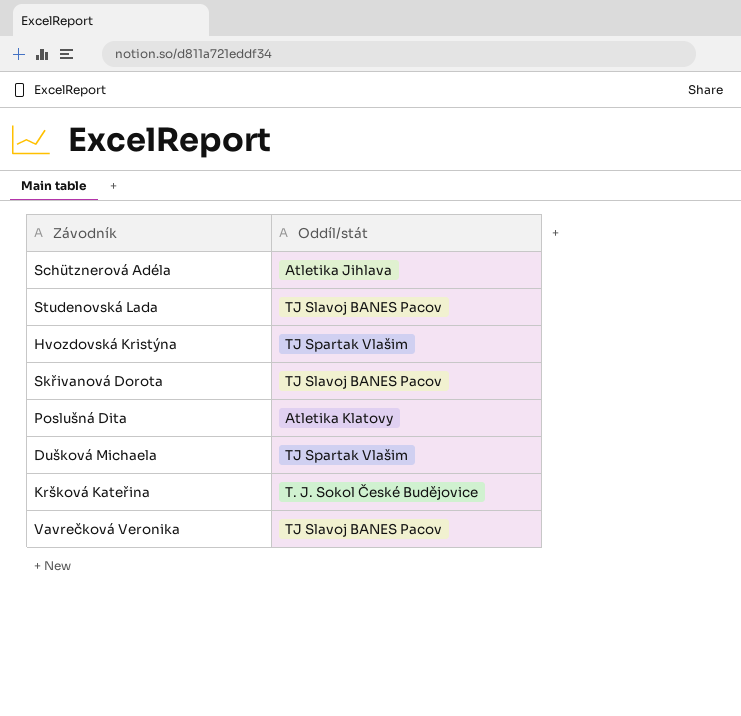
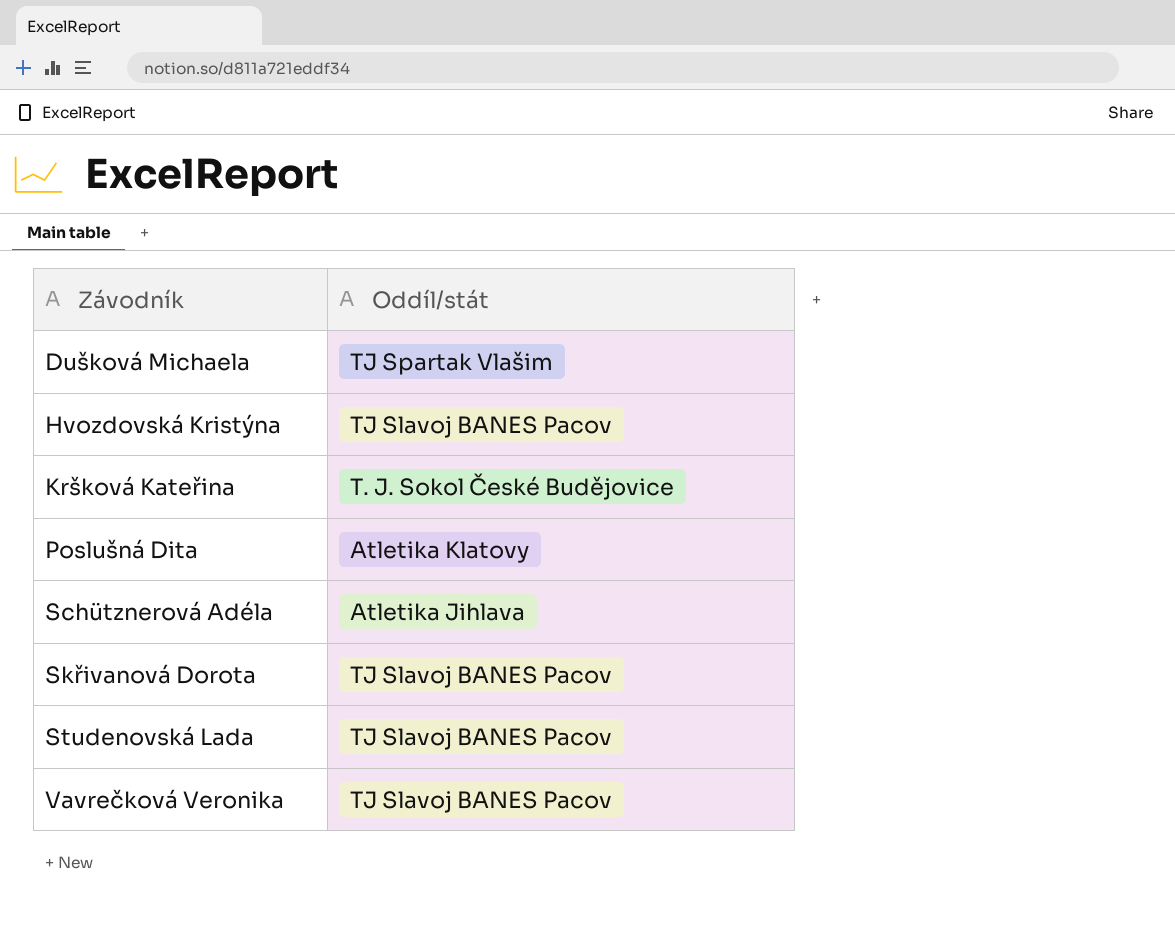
row order: none -> Závodník ascending
Hvozdovská Kristýna | Oddíl/stát: TJ Spartak Vlašim -> TJ Slavoj BANES Pacov

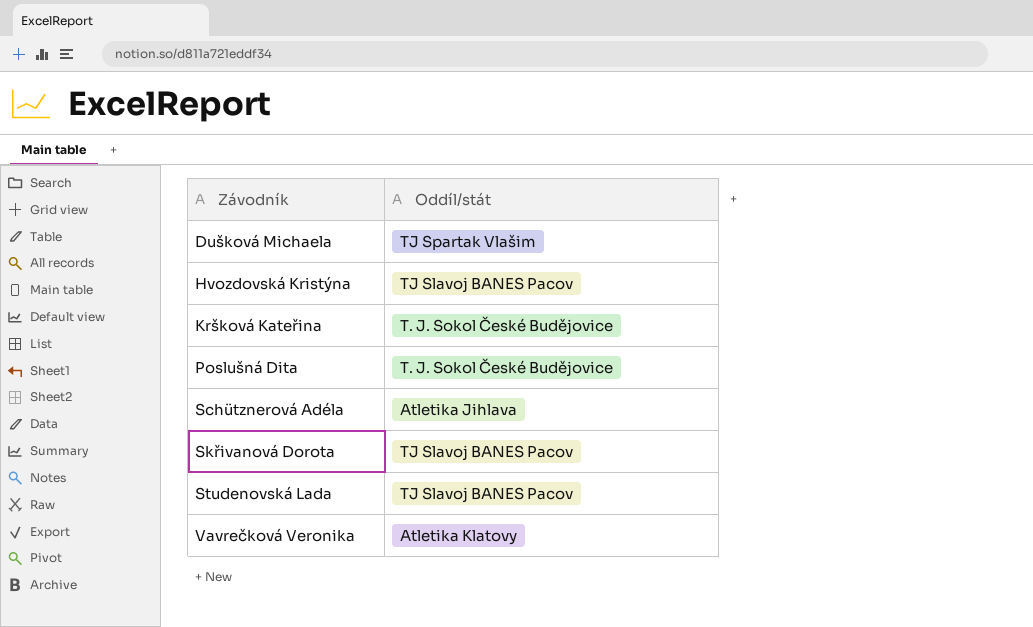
Poslušná Dita | Oddíl/stát: Atletika Klatovy -> T. J. Sokol České Budějovice
Vavrečková Veronika | Oddíl/stát: TJ Slavoj BANES Pacov -> Atletika Klatovy

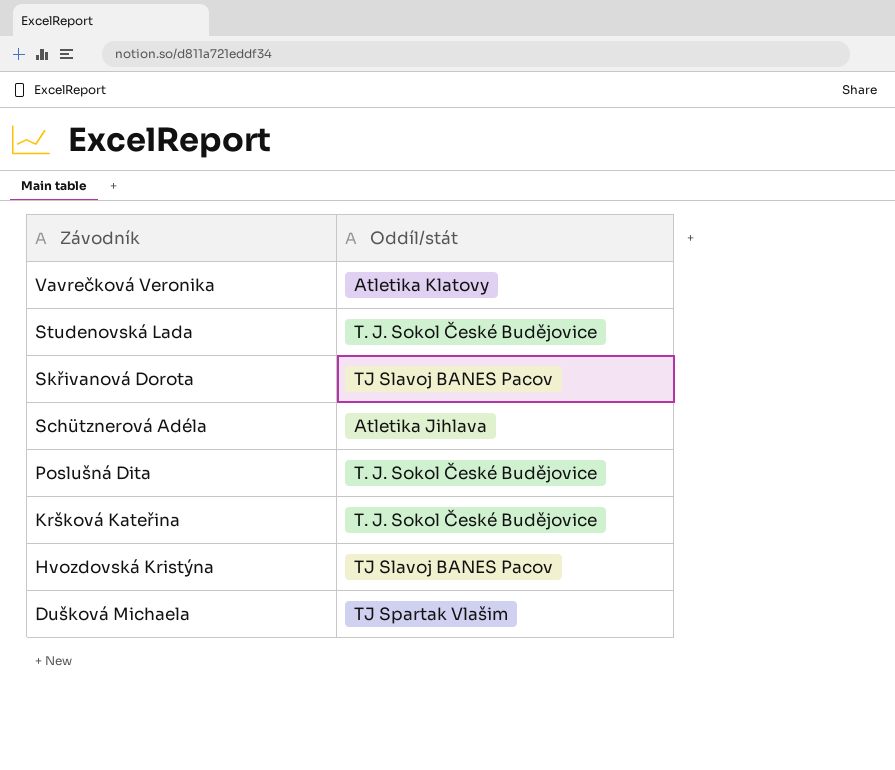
row order: Závodník ascending -> Závodník descending
Studenovská Lada | Oddíl/stát: TJ Slavoj BANES Pacov -> T. J. Sokol České Budějovice

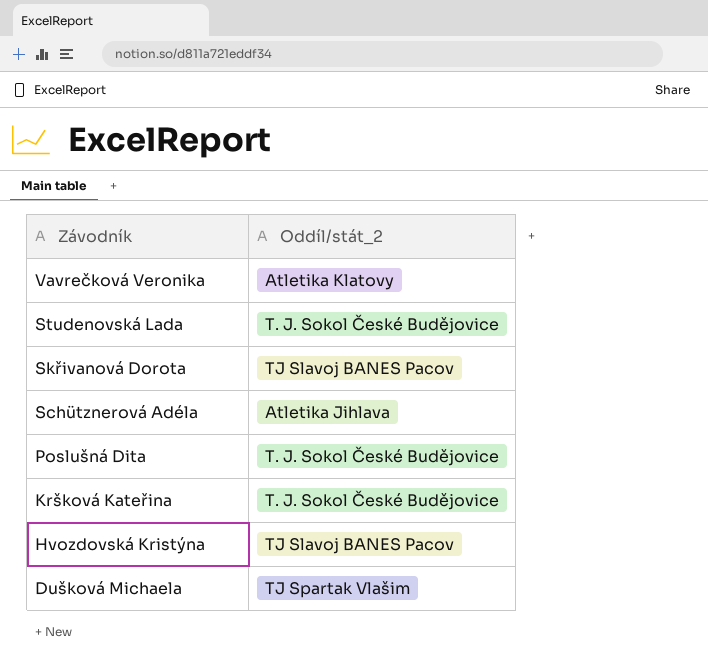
column name: Oddíl/stát -> Oddíl/stát_2

